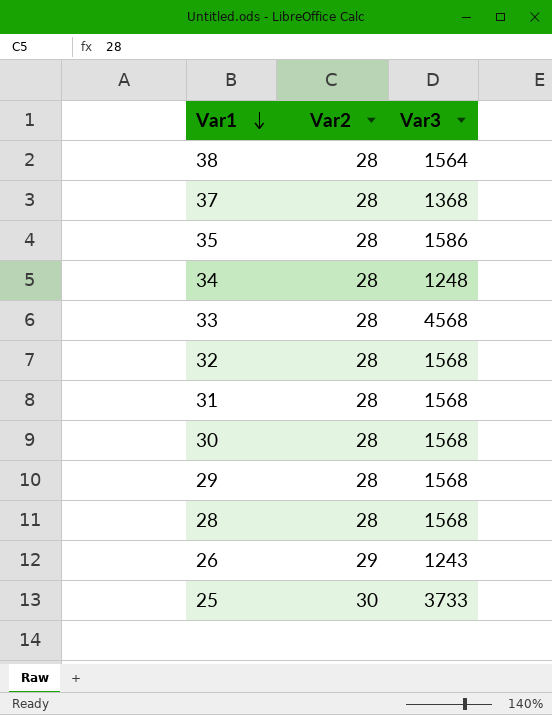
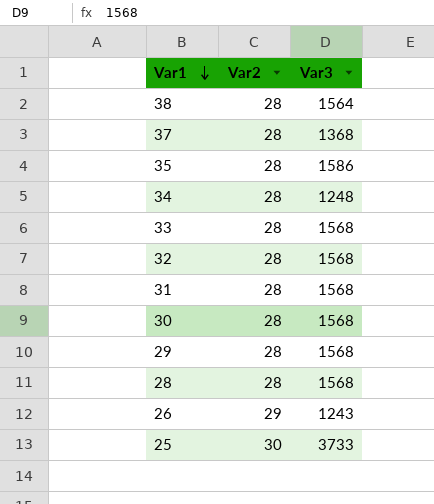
33 | Var3: 4568 -> 1568

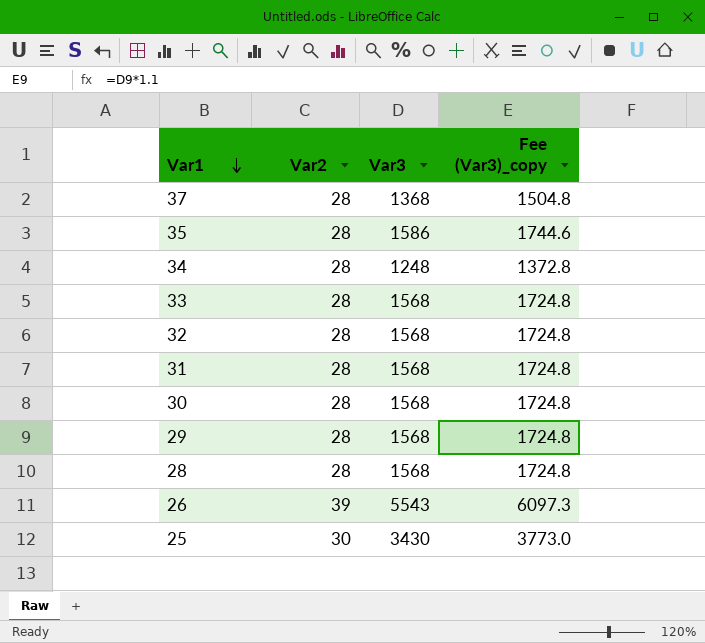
column Fee (Var3)_copy | formula: none -> [Var3] * 1.1
row 38: 28 | 1564 -> none
26 | Var2: 29 -> 39
26 | Var3: 1243 -> 5543
25 | Var3: 3733 -> 3430

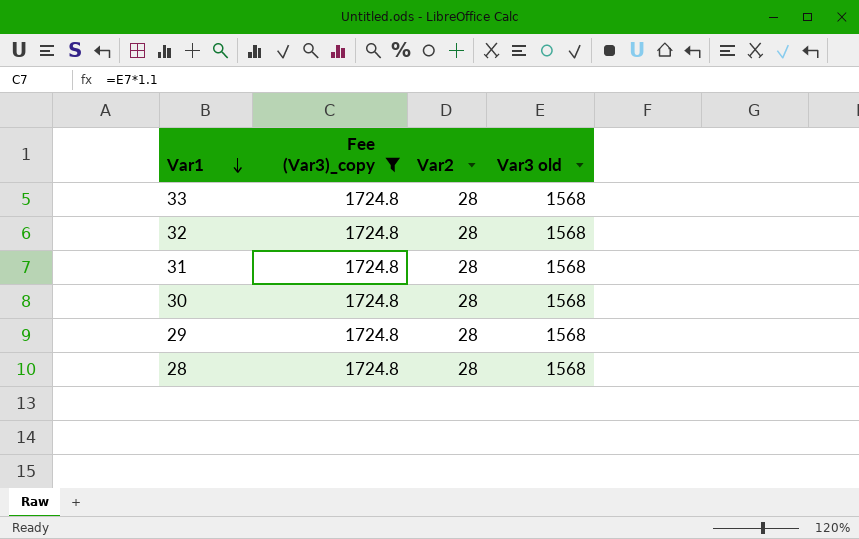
filter: none -> Fee (Var3)_copy = 1724.8
column Fee (Var3)_copy | position: 4 -> 2
column name: Var3 -> Var3 old

